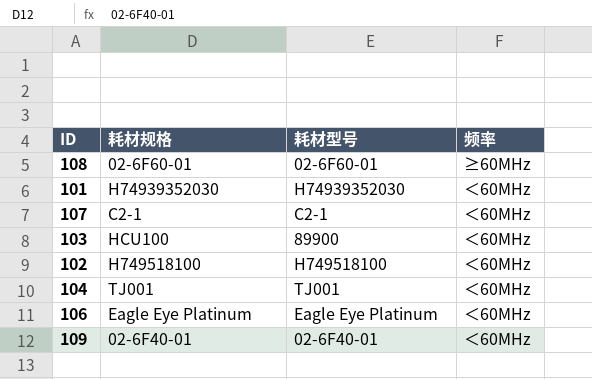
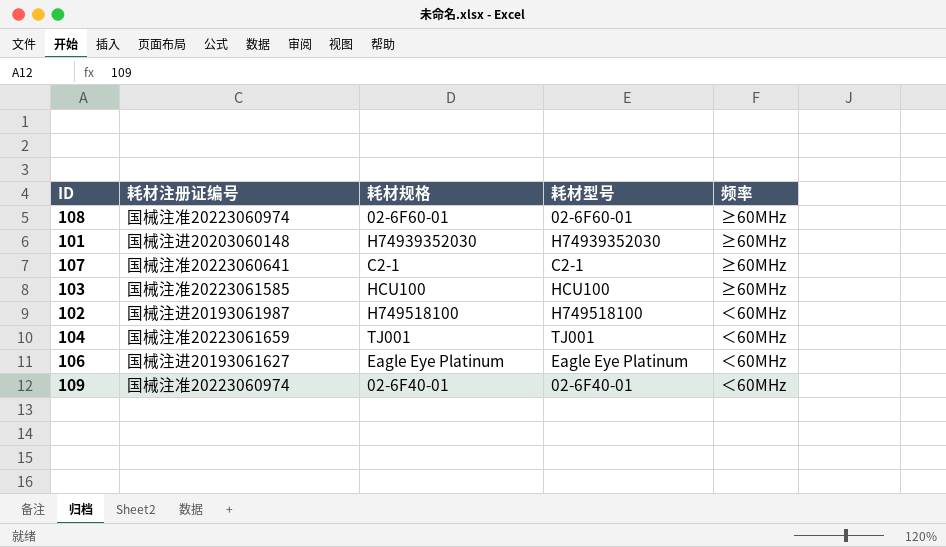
column 耗材注册证编号 | position: none -> 2
101 | 频率: ＜60MHz -> ≥60MHz
107 | 频率: ＜60MHz -> ≥60MHz
103 | 耗材型号: 89900 -> HCU100
103 | 频率: ＜60MHz -> ≥60MHz

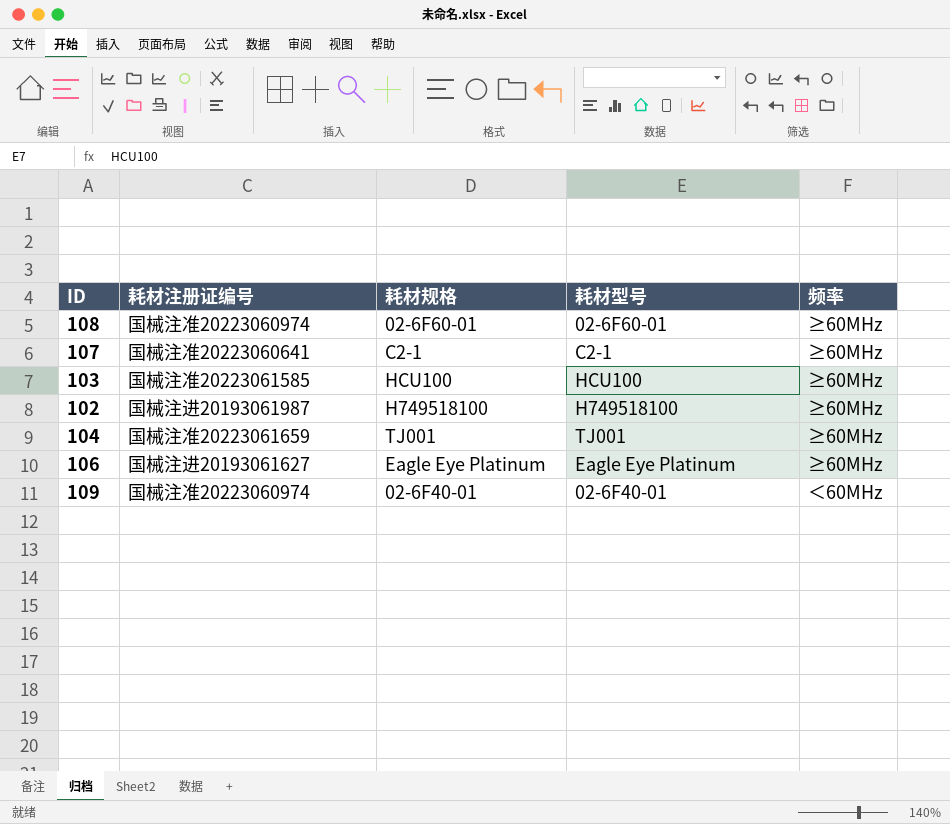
row 101: 国械注进20203060148 | H74939352030 | H74939352030 | ≥60MHz -> none
102 | 频率: ＜60MHz -> ≥60MHz
104 | 频率: ＜60MHz -> ≥60MHz
106 | 频率: ＜60MHz -> ≥60MHz

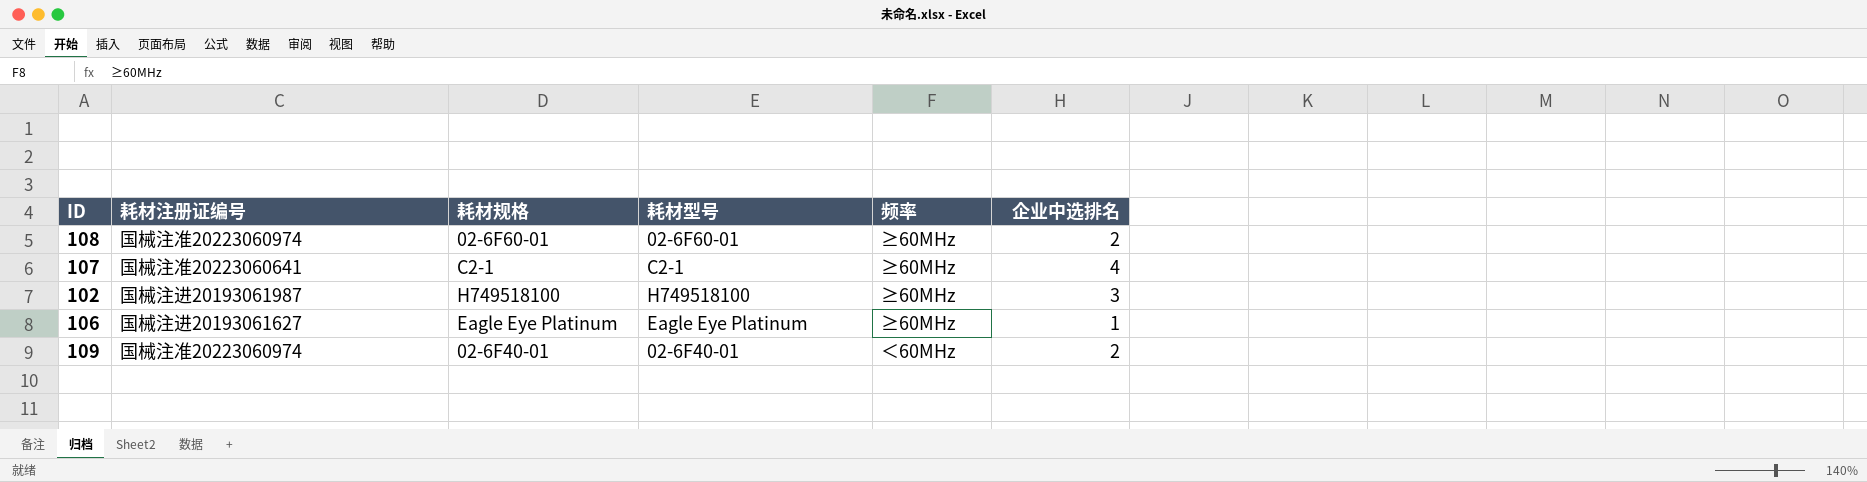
column 企业中选排名 | position: none -> 6
row 103: 国械注准20223061585 | HCU100 | HCU100 | ≥60MHz -> none
row 104: 国械注准20223061659 | TJ001 | TJ001 | ≥60MHz -> none

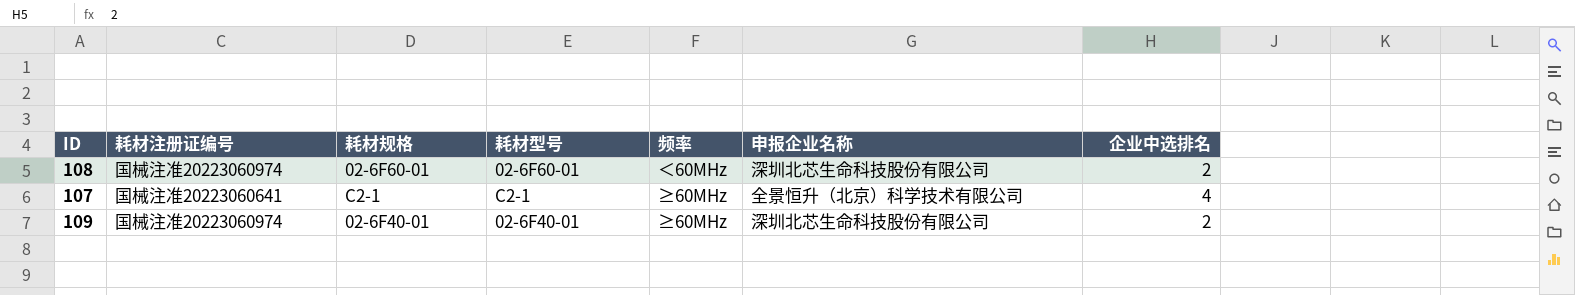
column 申报企业名称 | position: none -> 6
row 102: 国械注进20193061987 | H749518100 | H749518100 | ≥60MHz | 3 -> none
row 106: 国械注进20193061627 | Eagle Eye Platinum | Eagle Eye Platinum | ≥60MHz | 1 -> none
108 | 频率: ≥60MHz -> ＜60MHz
109 | 频率: ＜60MHz -> ≥60MHz

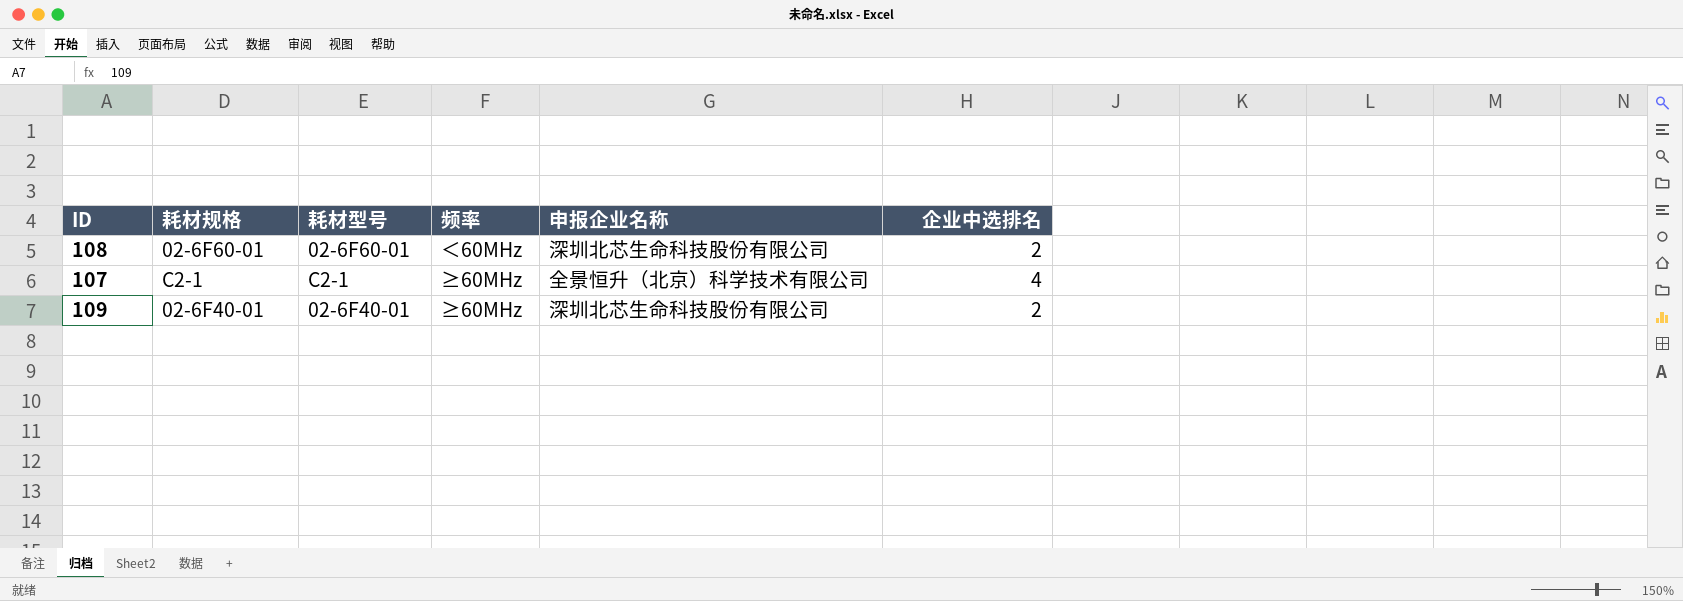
column 耗材注册证编号 | position: 2 -> none

